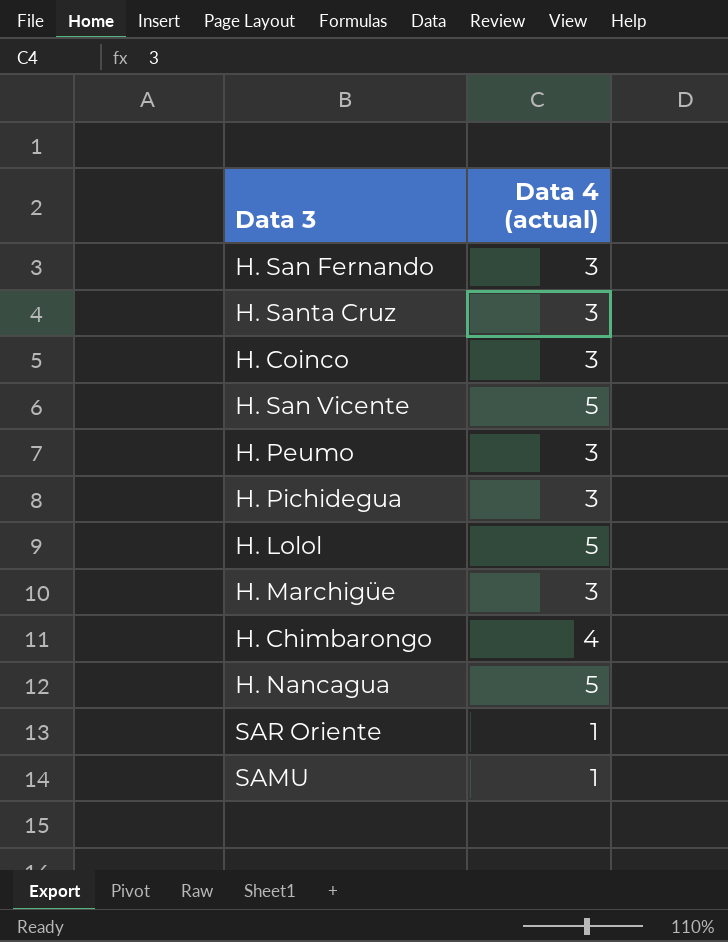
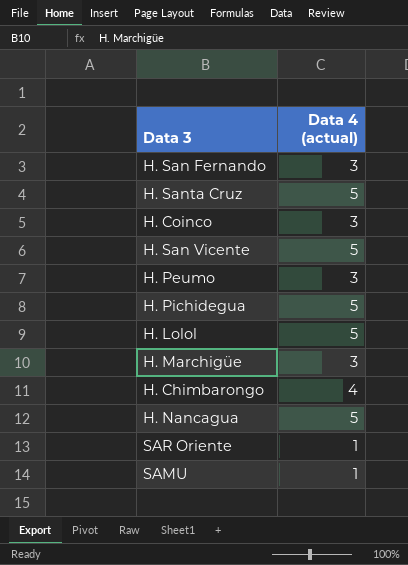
H. Santa Cruz | Data 4 (actual): 3 -> 5
H. Pichidegua | Data 4 (actual): 3 -> 5

